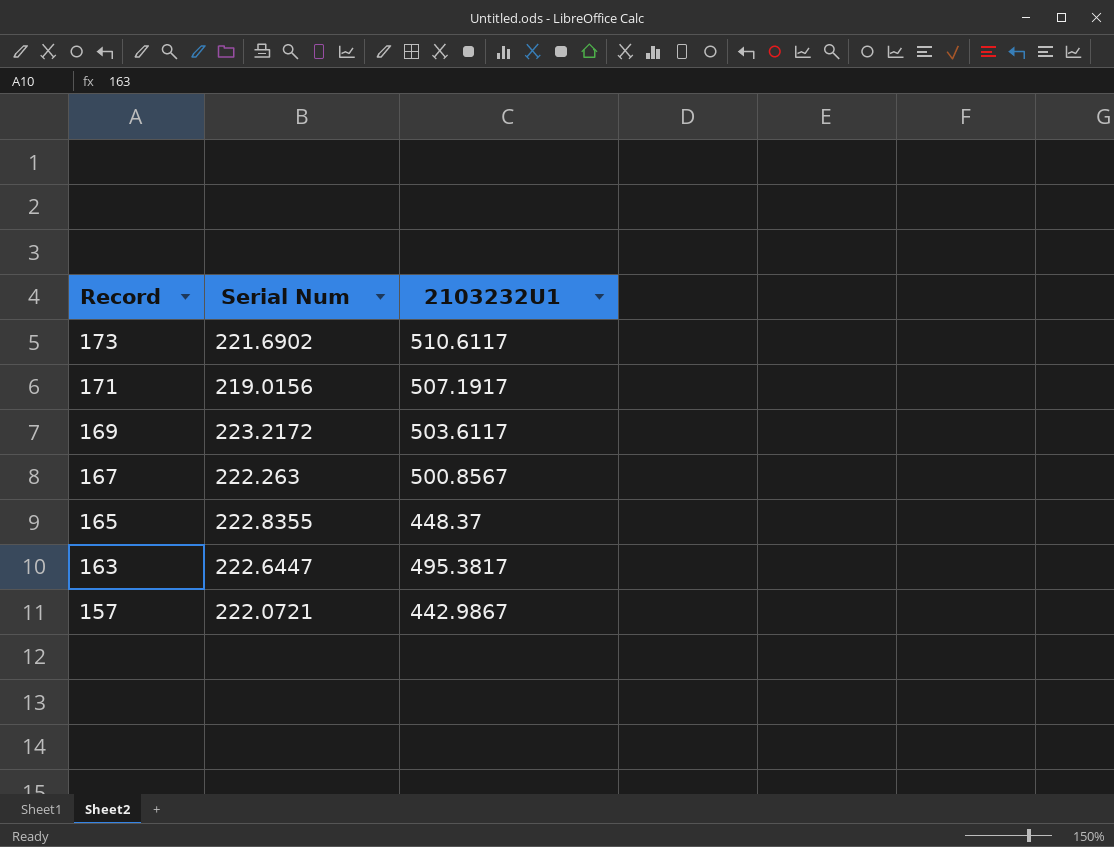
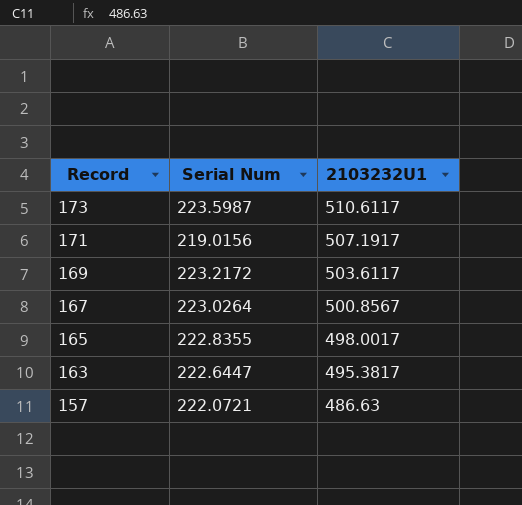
173 | Serial Num: 221.6902 -> 223.5987
167 | Serial Num: 222.263 -> 223.0264
165 | 2103232U1: 448.37 -> 498.0017
157 | 2103232U1: 442.9867 -> 486.63

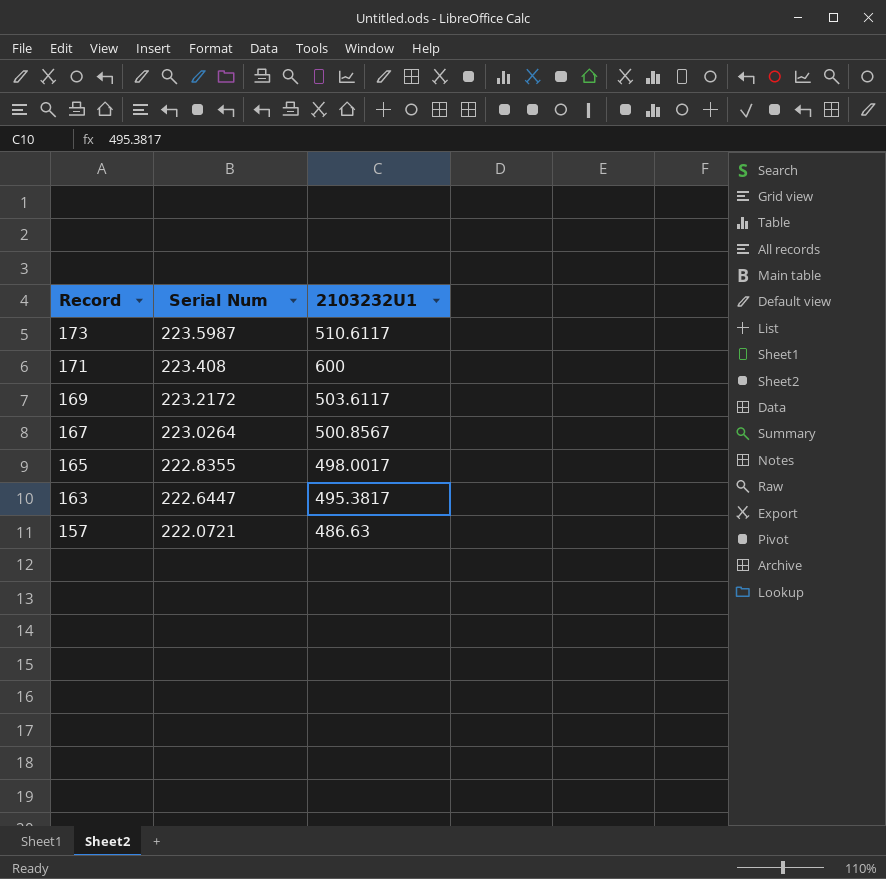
171 | Serial Num: 219.0156 -> 223.408
171 | 2103232U1: 507.1917 -> 600

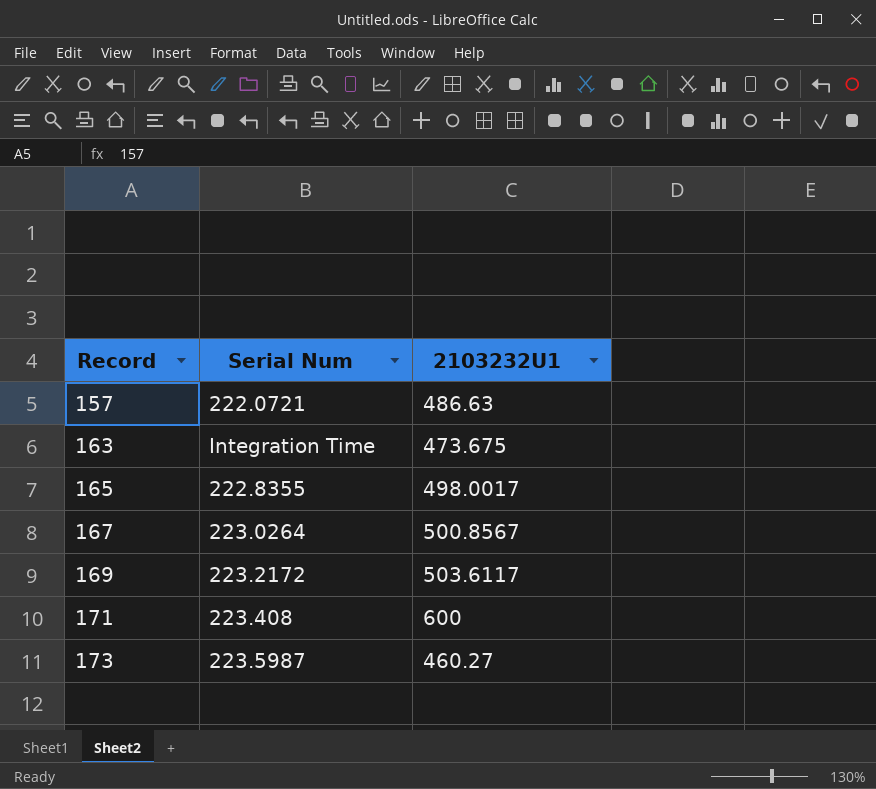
row order: Record descending -> Record ascending
163 | Serial Num: 222.6447 -> Integration Time
163 | 2103232U1: 495.3817 -> 473.675
173 | 2103232U1: 510.6117 -> 460.27

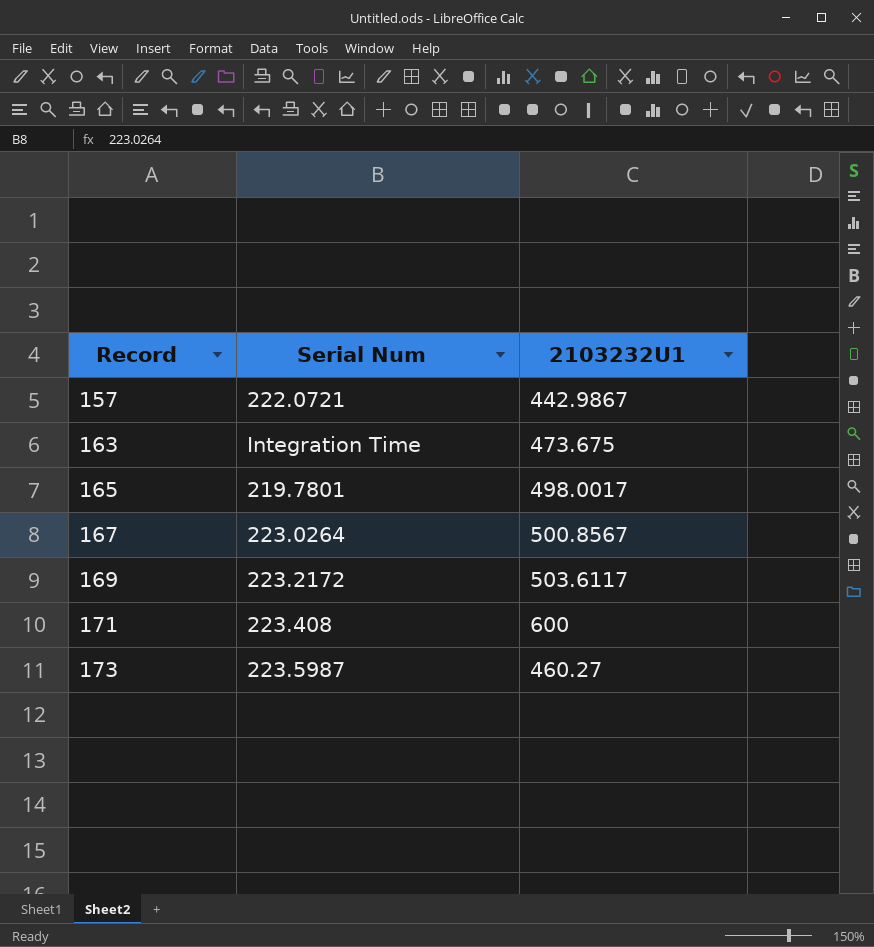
157 | 2103232U1: 486.63 -> 442.9867
165 | Serial Num: 222.8355 -> 219.7801

